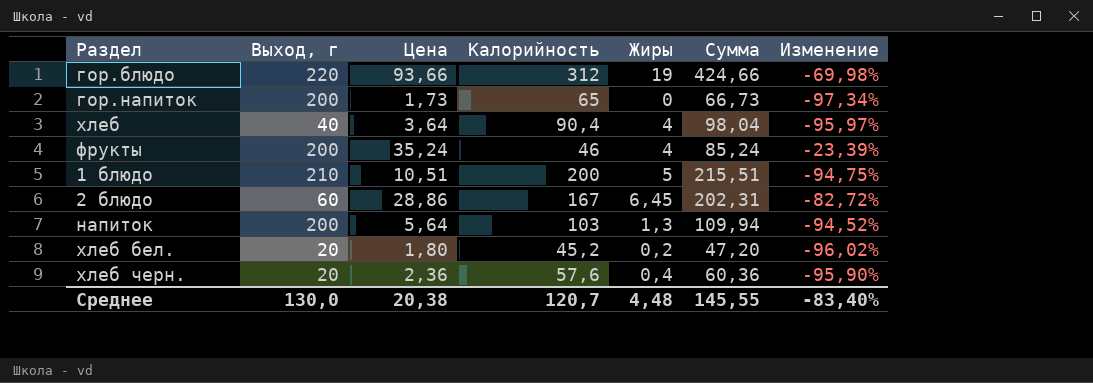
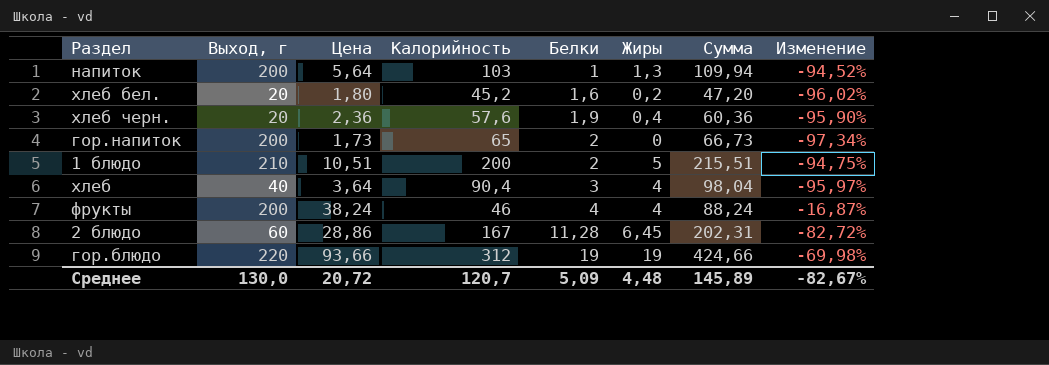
row order: none -> Белки ascending
column Белки | position: none -> 5
фрукты | Цена: 35,24 -> 38,24
фрукты | Сумма: 85,24 -> 88,24
фрукты | Изменение: -23,39% -> -16,87%
Среднее | Цена: 20,38 -> 20,72
Среднее | Сумма: 145,55 -> 145,89
Среднее | Изменение: -83,40% -> -82,67%

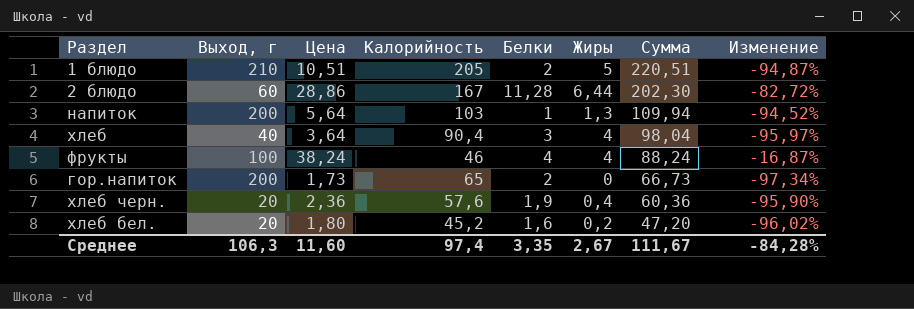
row order: Белки ascending -> Сумма descending
row гор.блюдо: 220 | 93,66 | 312 | 19 | 19 | 424,66 | -69,98% -> none
1 блюдо | Калорийность: 200 -> 205
1 блюдо | Сумма: 215,51 -> 220,51
1 блюдо | Изменение: -94,75% -> -94,87%
2 блюдо | Жиры: 6,45 -> 6,44
2 блюдо | Сумма: 202,31 -> 202,30
фрукты | Выход, г: 200 -> 100
Среднее | Выход, г: 130,0 -> 106,3
Среднее | Цена: 20,72 -> 11,60
Среднее | Калорийность: 120,7 -> 97,4
Среднее | Белки: 5,09 -> 3,35
Среднее | Жиры: 4,48 -> 2,67
Среднее | Сумма: 145,89 -> 111,67
Среднее | Изменение: -82,67% -> -84,28%

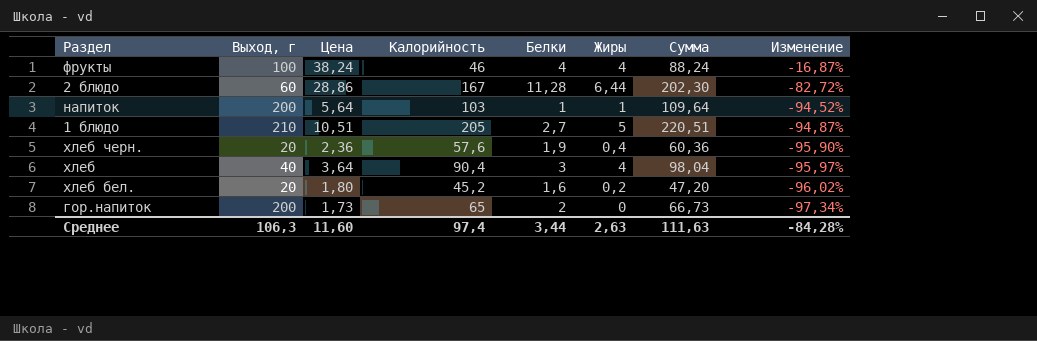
row order: Сумма descending -> Изменение descending
напиток | Жиры: 1,3 -> 1
напиток | Сумма: 109,94 -> 109,64
1 блюдо | Белки: 2 -> 2,7
Среднее | Белки: 3,35 -> 3,44
Среднее | Жиры: 2,67 -> 2,63
Среднее | Сумма: 111,67 -> 111,63

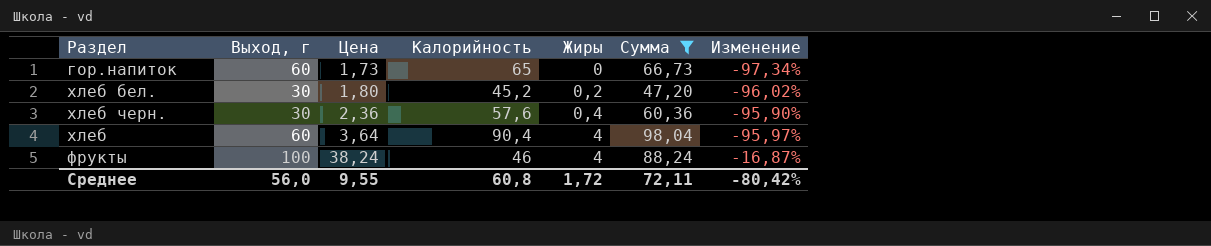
filter: none -> Сумма <= 98,04
row order: Изменение descending -> Цена ascending
column Белки | position: 5 -> none
гор.напиток | Выход, г: 200 -> 60
хлеб бел. | Выход, г: 20 -> 30
хлеб черн. | Выход, г: 20 -> 30
хлеб | Выход, г: 40 -> 60
Среднее | Выход, г: 106,3 -> 56,0
Среднее | Цена: 11,60 -> 9,55
Среднее | Калорийность: 97,4 -> 60,8
Среднее | Жиры: 2,63 -> 1,72
Среднее | Сумма: 111,63 -> 72,11
Среднее | Изменение: -84,28% -> -80,42%

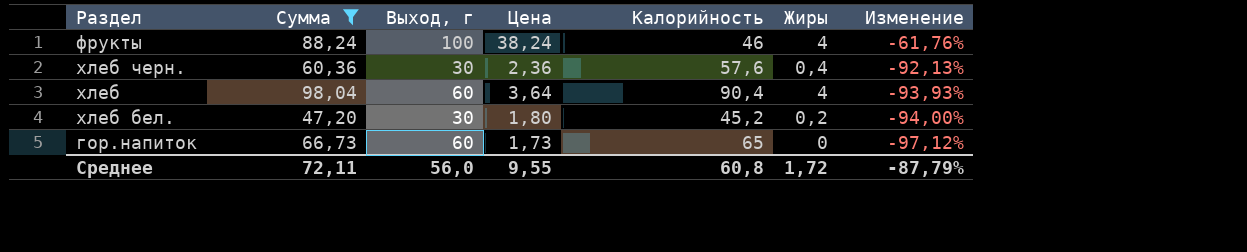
row order: Цена ascending -> Изменение descending
column Сумма | position: 6 -> 2
column Изменение | formula: ([Цена] - [Калорийность]) / [Калорийность] -> ([Цена] - [Выход, г]) / [Выход, г]
Среднее | Изменение: -80,42% -> -87,79%

